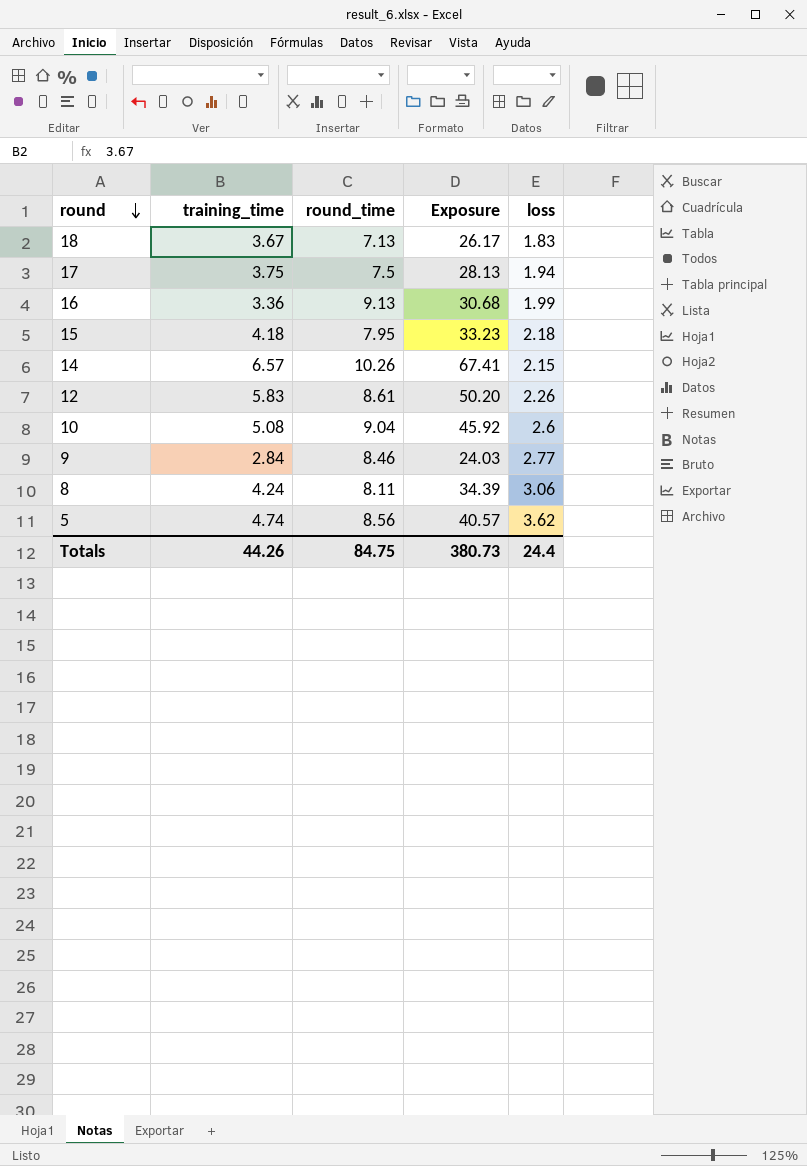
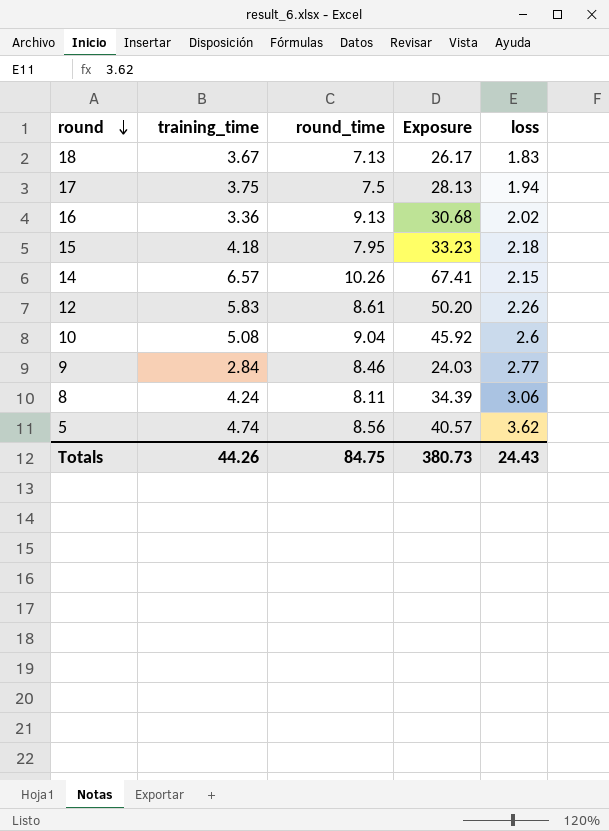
16 | loss: 1.99 -> 2.02
Totals | loss: 24.4 -> 24.43

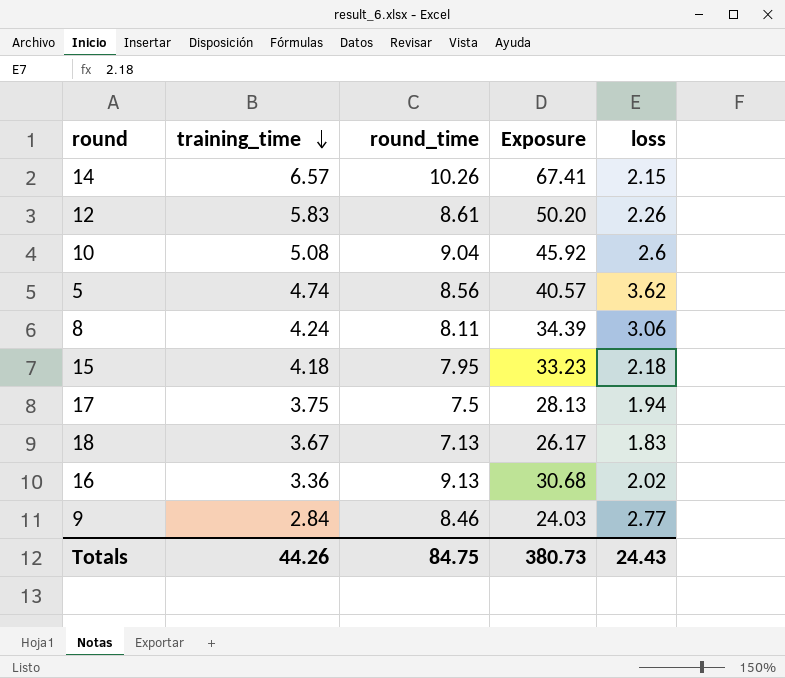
row order: round descending -> training_time descending

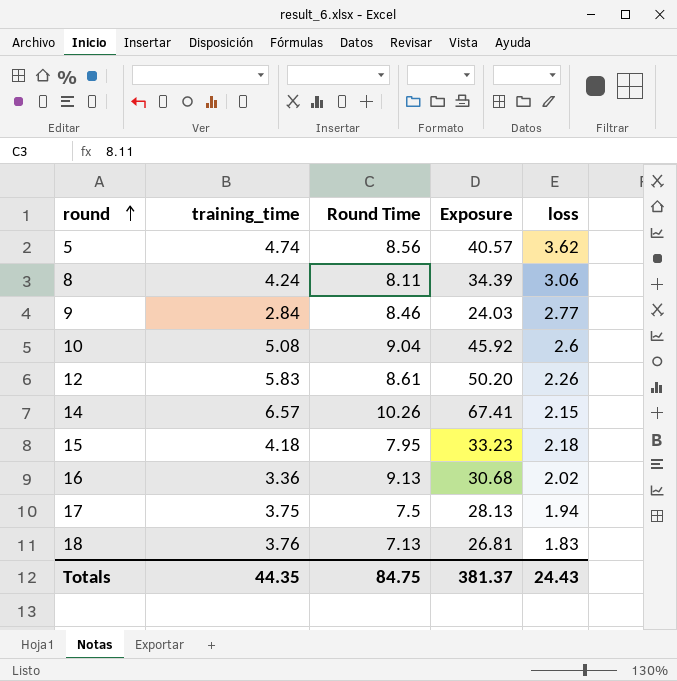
row order: training_time descending -> round ascending
column name: round_time -> Round Time
18 | training_time: 3.67 -> 3.76
18 | Exposure: 26.17 -> 26.81
Totals | training_time: 44.26 -> 44.35
Totals | Exposure: 380.73 -> 381.37

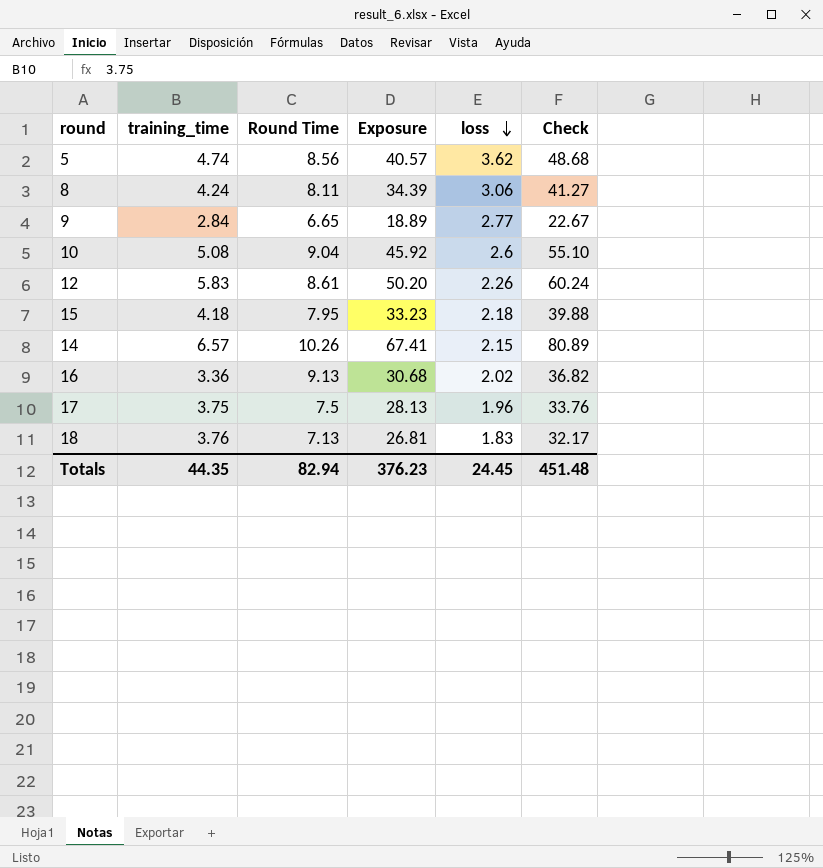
row order: round ascending -> loss descending
column Check | formula: none -> [Exposure] * 1.2
9 | Round Time: 8.46 -> 6.65
9 | Exposure: 24.03 -> 18.89
17 | loss: 1.94 -> 1.96
Totals | Round Time: 84.75 -> 82.94
Totals | Exposure: 381.37 -> 376.23
Totals | loss: 24.43 -> 24.45

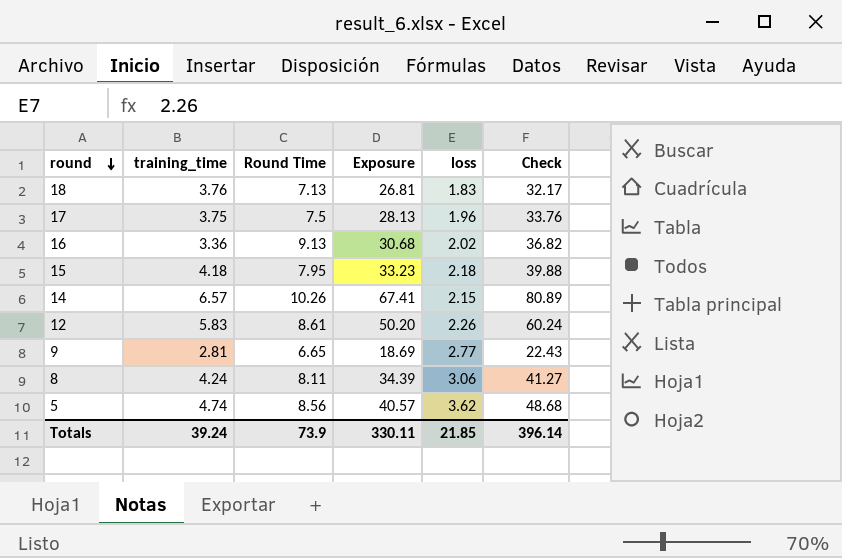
row order: loss descending -> round descending
row 10: 5.08 | 9.04 | 45.92 | 2.6 | 55.10 -> none
9 | training_time: 2.84 -> 2.81
9 | Exposure: 18.89 -> 18.69
9 | Check: 22.67 -> 22.43
Totals | training_time: 44.35 -> 39.24
Totals | Round Time: 82.94 -> 73.9
Totals | Exposure: 376.23 -> 330.11
Totals | loss: 24.45 -> 21.85
Totals | Check: 451.48 -> 396.14

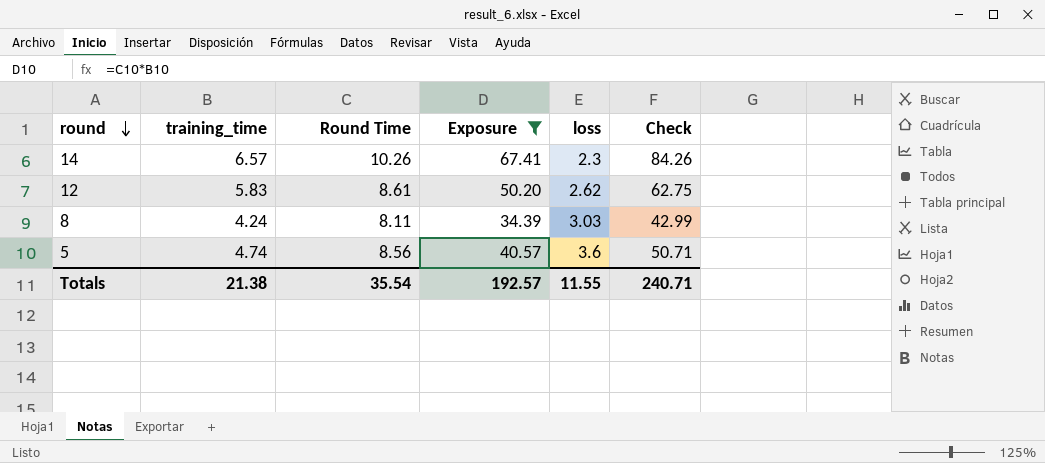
filter: none -> Exposure >= 34.39
column Check | formula: [Exposure] * 1.2 -> [Exposure] * 1.25
14 | loss: 2.15 -> 2.3
12 | loss: 2.26 -> 2.62
8 | loss: 3.06 -> 3.03
5 | loss: 3.62 -> 3.6
Totals | training_time: 39.24 -> 21.38
Totals | Round Time: 73.9 -> 35.54
Totals | Exposure: 330.11 -> 192.57
Totals | loss: 21.85 -> 11.55
Totals | Check: 396.14 -> 240.71

